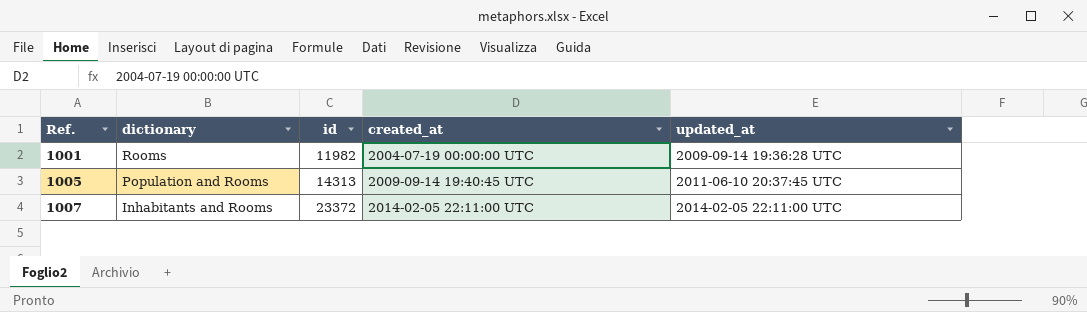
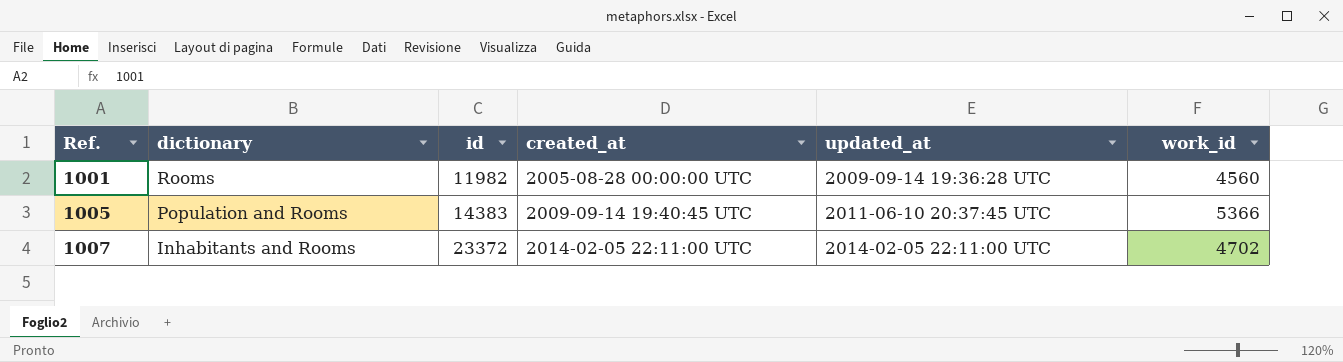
column work_id | position: none -> 6
1001 | created_at: 2004-07-19 00:00:00 UTC -> 2005-08-28 00:00:00 UTC
1005 | id: 14313 -> 14383

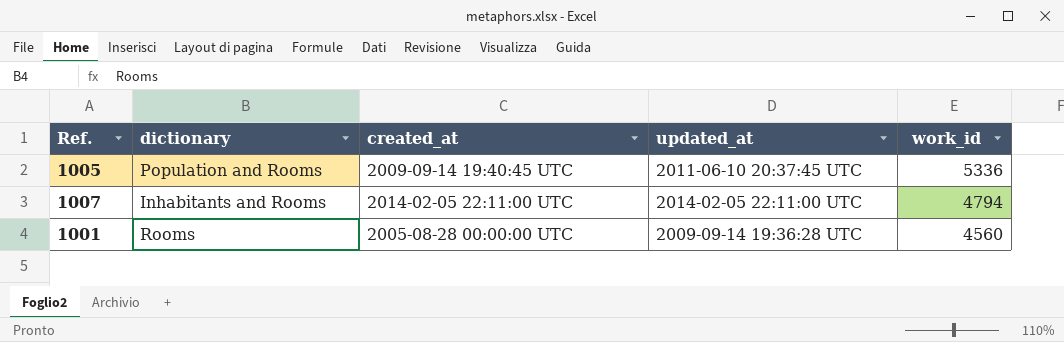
row order: Ref. ascending -> work_id descending
column id | position: 3 -> none
1005 | work_id: 5366 -> 5336
1007 | work_id: 4702 -> 4794

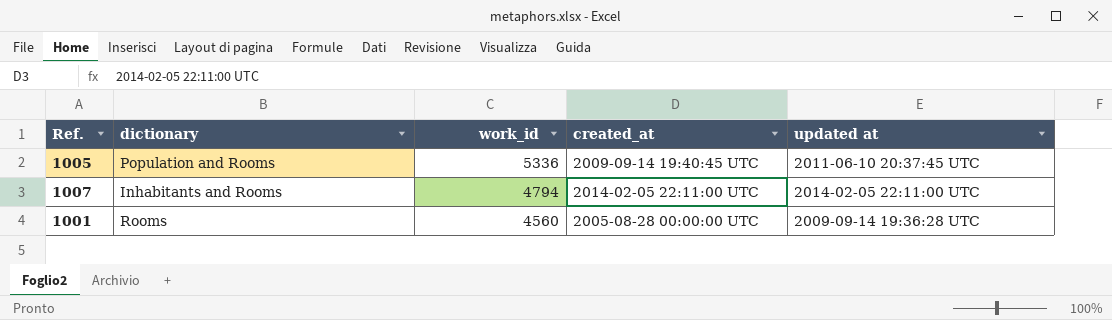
column work_id | position: 5 -> 3
column name: updated_at -> updated at

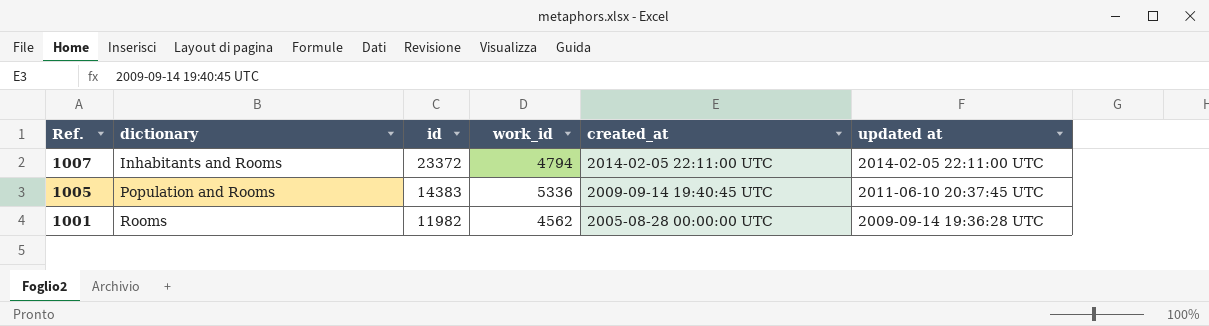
row order: work_id descending -> Ref. descending
column id | position: none -> 3
1001 | work_id: 4560 -> 4562

